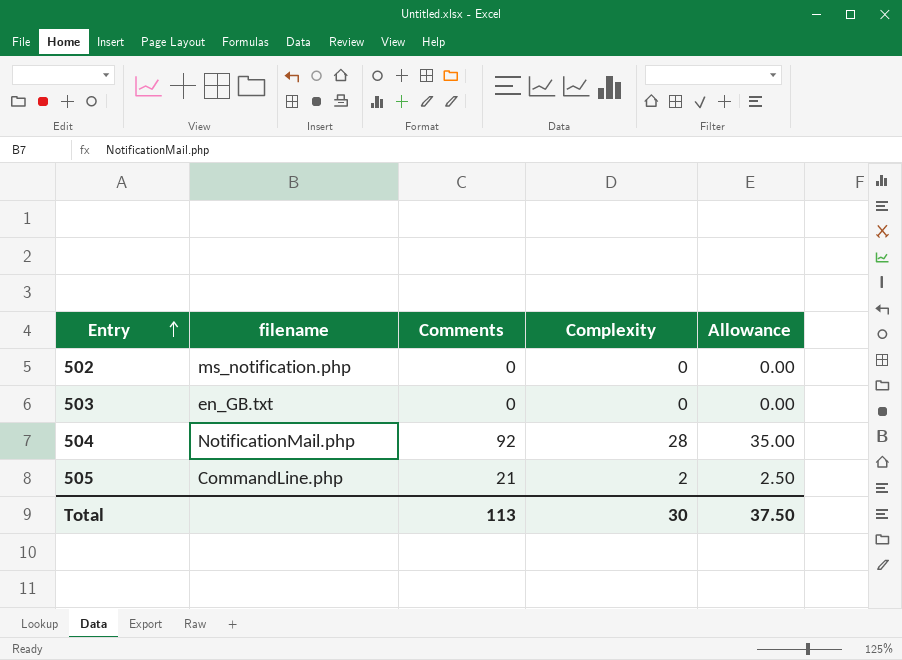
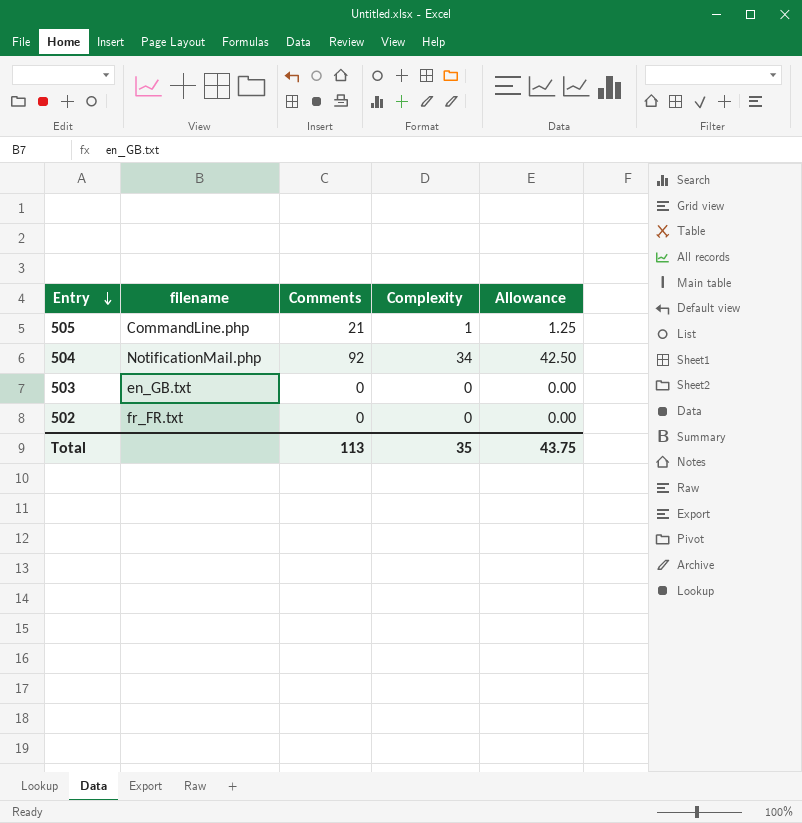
row order: Entry ascending -> Entry descending
505 | Complexity: 2 -> 1
505 | Allowance: 2.50 -> 1.25
504 | Complexity: 28 -> 34
504 | Allowance: 35.00 -> 42.50
502 | filename: ms_notification.php -> fr_FR.txt
Total | Complexity: 30 -> 35
Total | Allowance: 37.50 -> 43.75

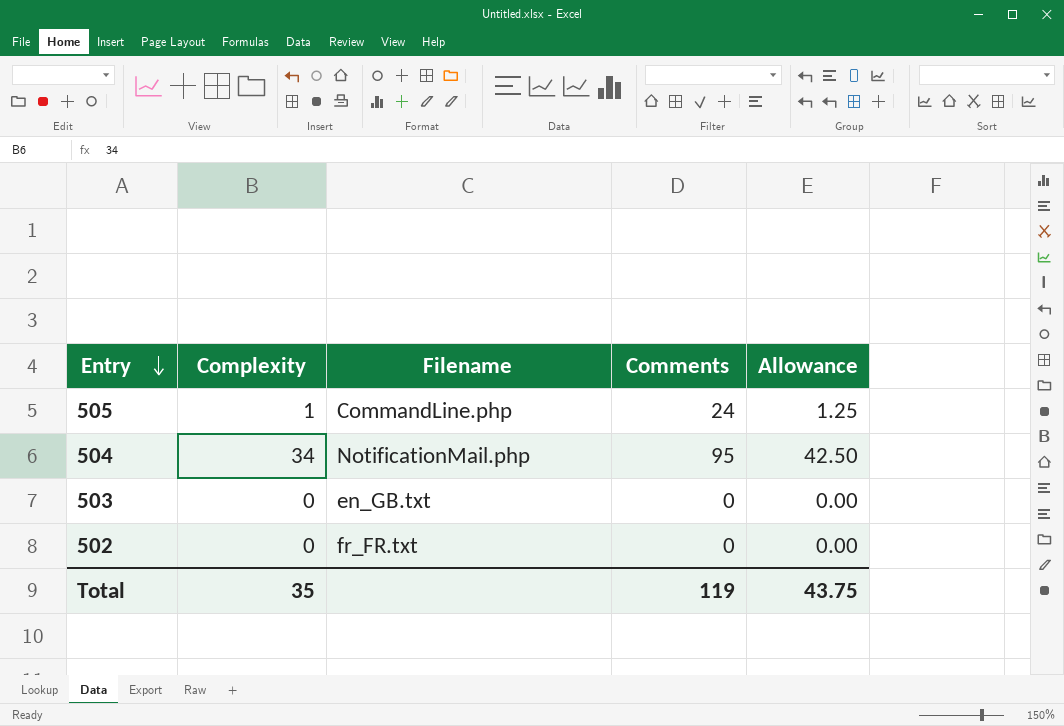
column Complexity | position: 4 -> 2
column name: filename -> Filename
505 | Comments: 21 -> 24
504 | Comments: 92 -> 95
Total | Comments: 113 -> 119

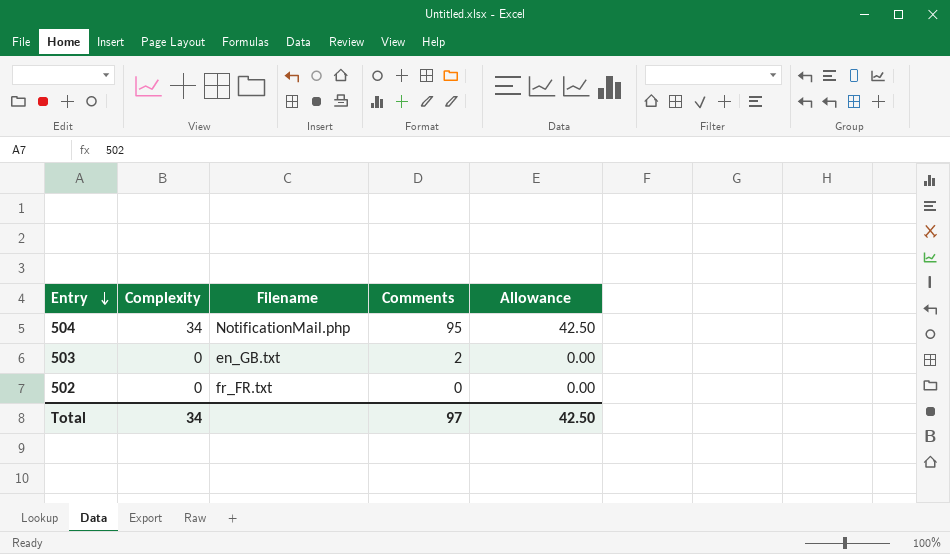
row 505: 1 | CommandLine.php | 24 | 1.25 -> none
503 | Comments: 0 -> 2
Total | Complexity: 35 -> 34
Total | Comments: 119 -> 97
Total | Allowance: 43.75 -> 42.50

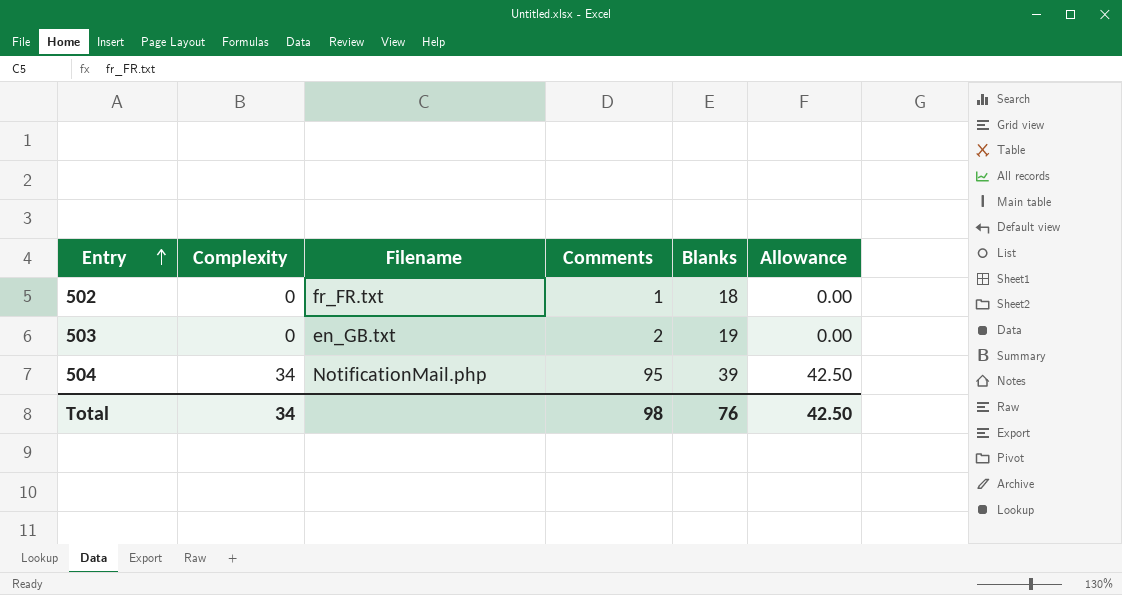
row order: Entry descending -> Entry ascending
column Blanks | position: none -> 5
502 | Comments: 0 -> 1
Total | Comments: 97 -> 98

